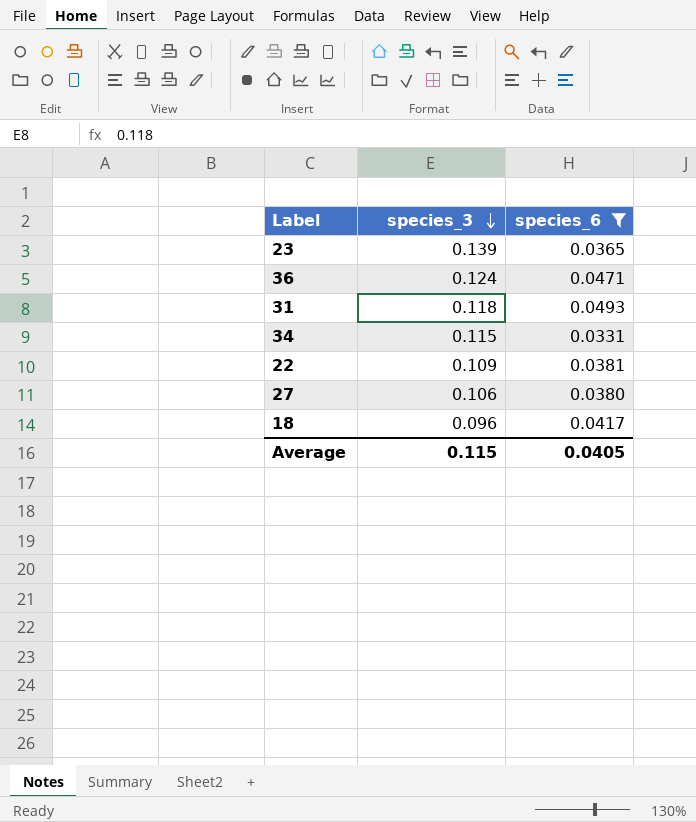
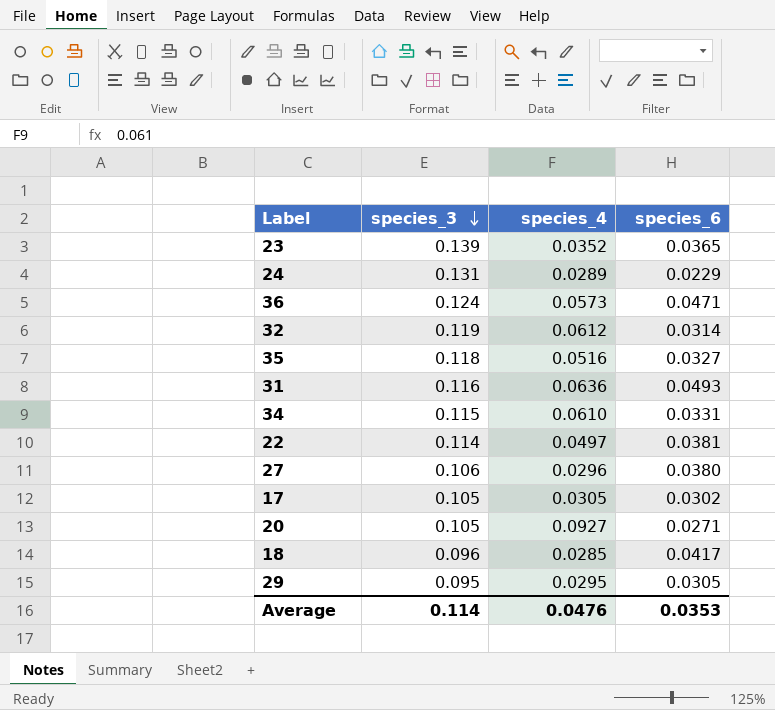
filter: species_6 >= 0.0331 -> none
column species_4 | position: none -> 3
31 | species_3: 0.118 -> 0.116
22 | species_3: 0.109 -> 0.114
Average | species_3: 0.115 -> 0.114
Average | species_6: 0.0405 -> 0.0353

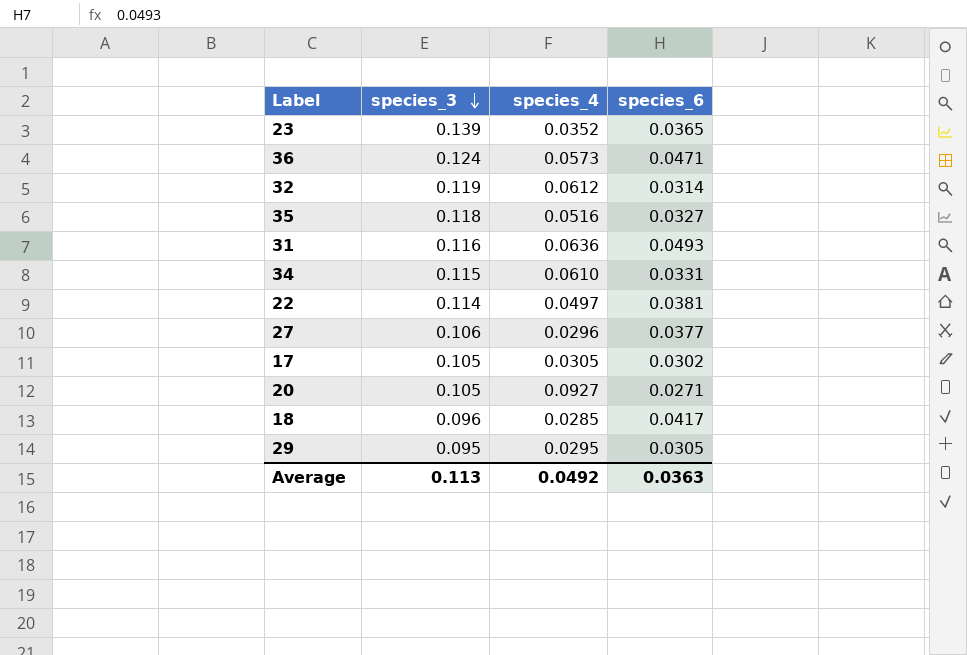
row 24: 0.131 | 0.0289 | 0.0229 -> none
27 | species_6: 0.0380 -> 0.0377
Average | species_3: 0.114 -> 0.113
Average | species_4: 0.0476 -> 0.0492
Average | species_6: 0.0353 -> 0.0363

